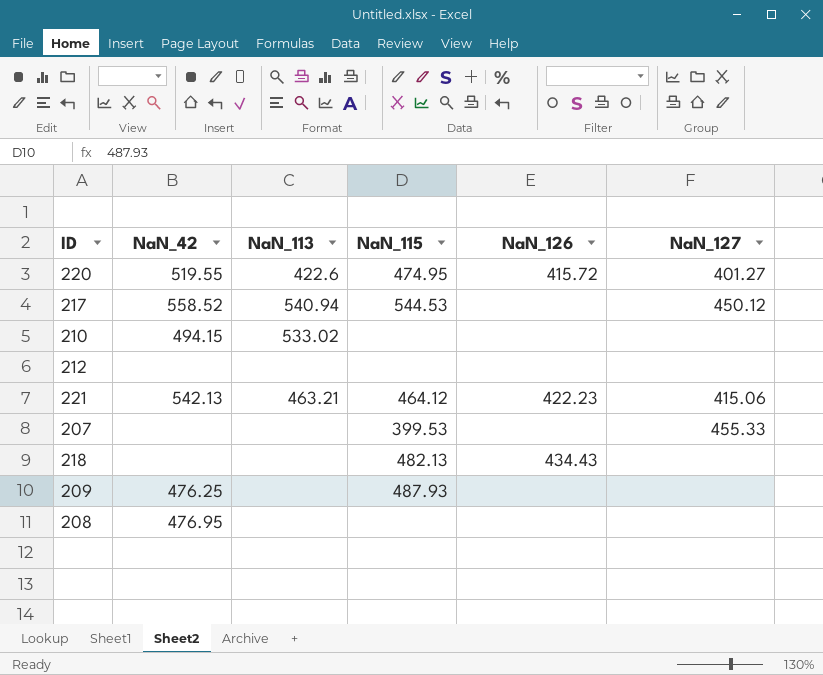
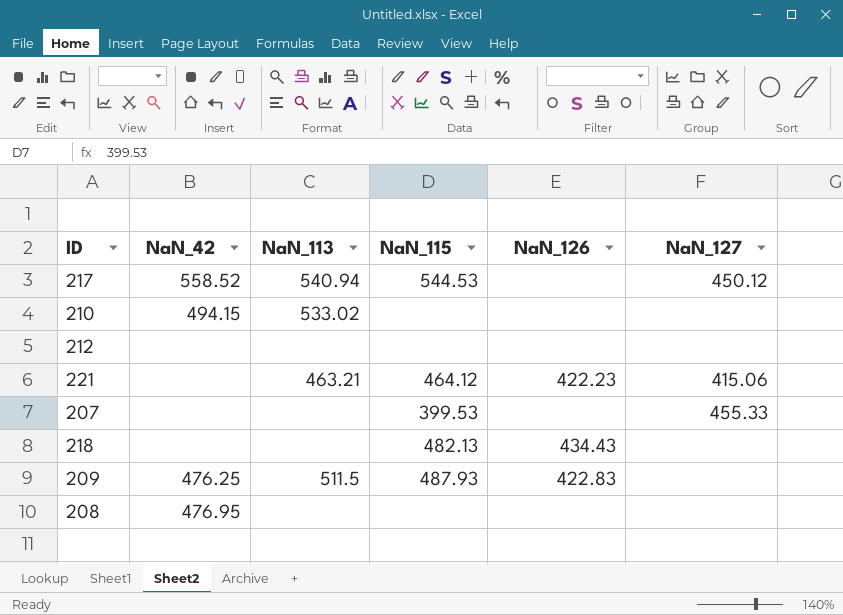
row 220: 519.55 | 422.6 | 474.95 | 415.72 | 401.27 -> none
221 | NaN_42: 542.13 -> none
209 | NaN_113: none -> 511.5
209 | NaN_126: none -> 422.83

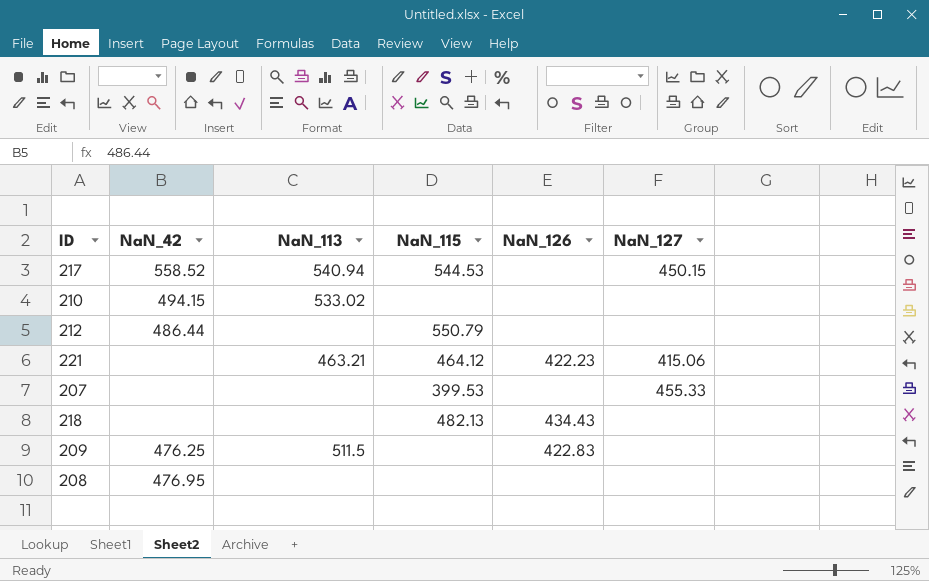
217 | NaN_127: 450.12 -> 450.15
212 | NaN_42: none -> 486.44
212 | NaN_115: none -> 550.79
209 | NaN_115: 487.93 -> none

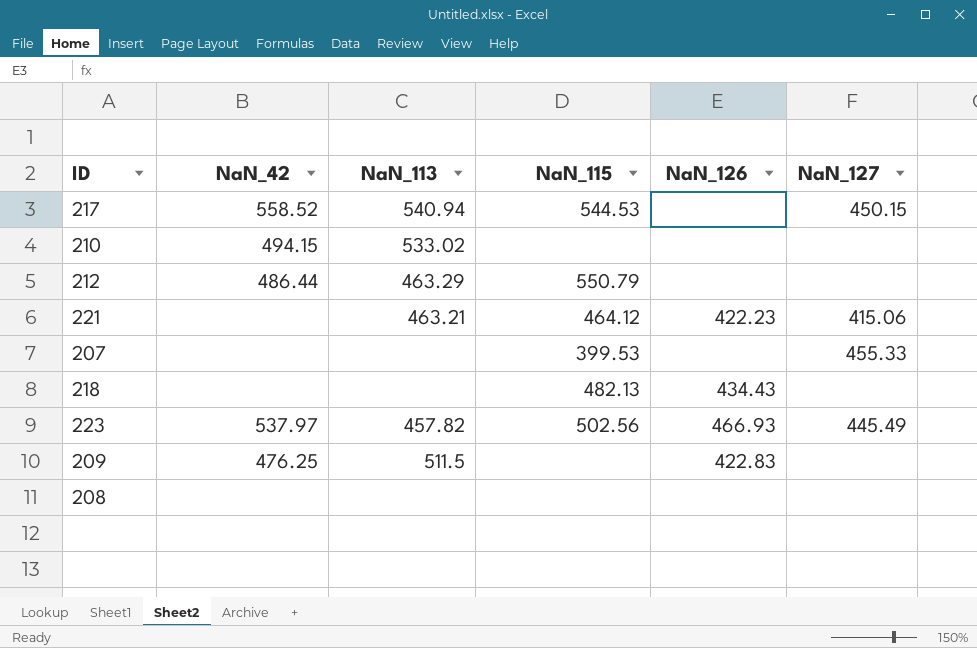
212 | NaN_113: none -> 463.29
row 223: none -> 537.97 | 457.82 | 502.56 | 466.93 | 445.49
208 | NaN_42: 476.95 -> none

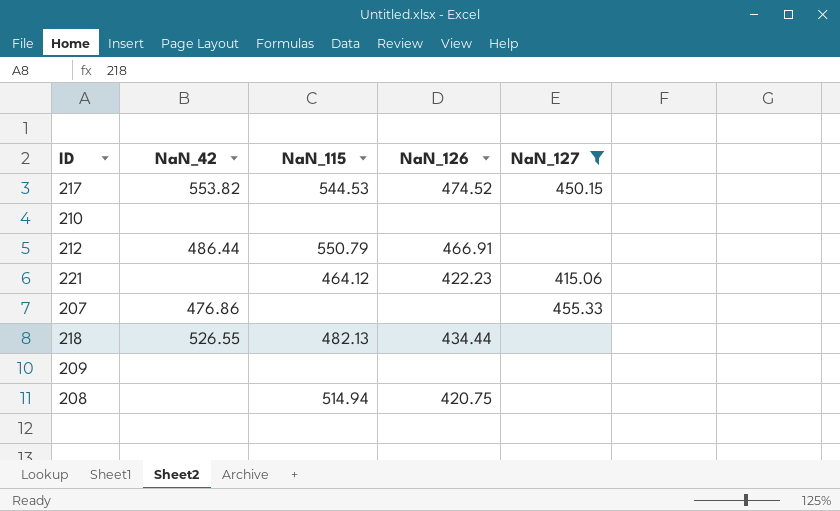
filter: none -> NaN_127 != 445.49
column NaN_113 | position: 3 -> none
217 | NaN_42: 558.52 -> 553.82
217 | NaN_126: none -> 474.52
210 | NaN_42: 494.15 -> none
212 | NaN_126: none -> 466.91
207 | NaN_42: none -> 476.86
207 | NaN_115: 399.53 -> none
218 | NaN_42: none -> 526.55
218 | NaN_126: 434.43 -> 434.44
209 | NaN_42: 476.25 -> none
209 | NaN_126: 422.83 -> none
208 | NaN_115: none -> 514.94
208 | NaN_126: none -> 420.75

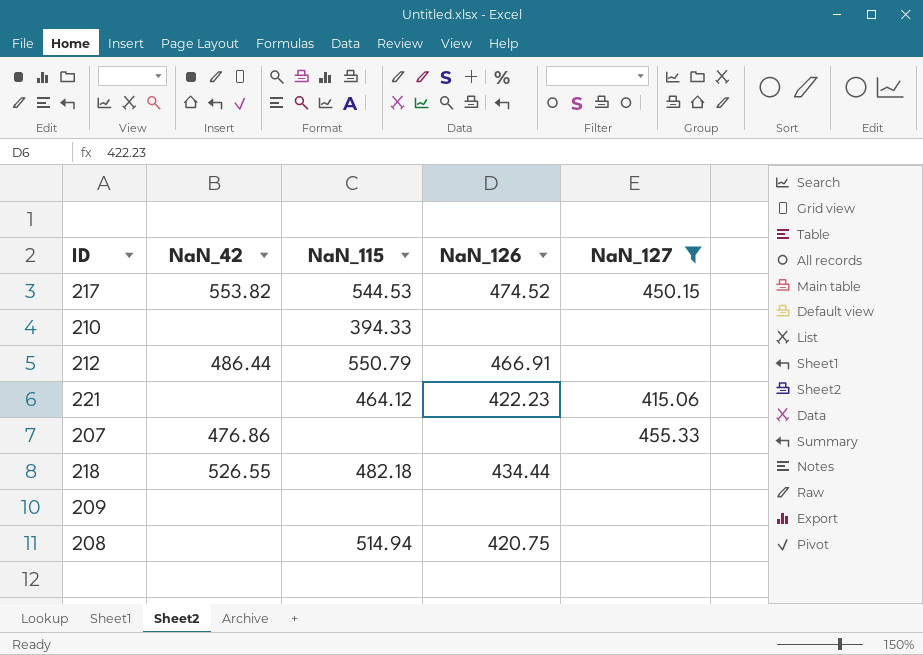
210 | NaN_115: none -> 394.33
218 | NaN_115: 482.13 -> 482.18

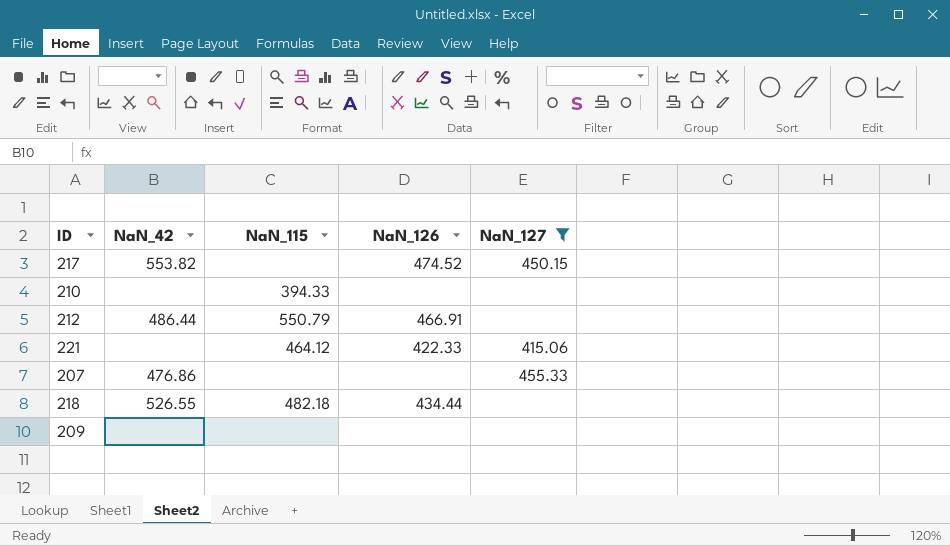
row 208: none | 514.94 | 420.75 | none -> none
217 | NaN_115: 544.53 -> none
221 | NaN_126: 422.23 -> 422.33

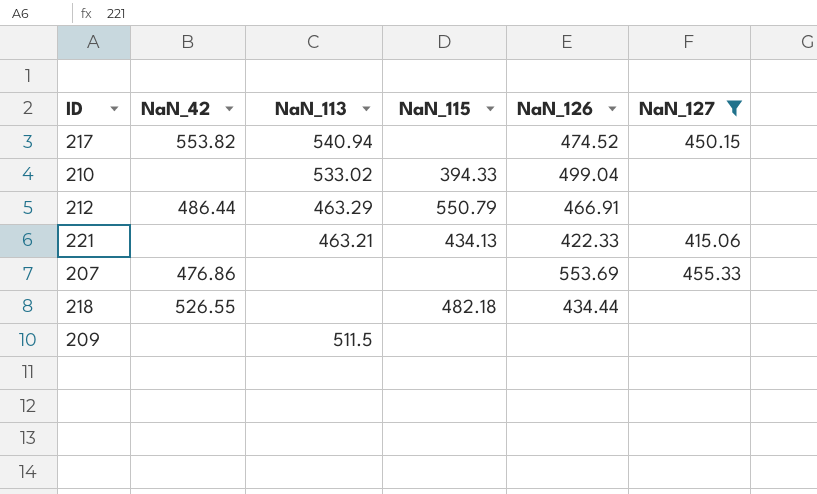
column NaN_113 | position: none -> 3
210 | NaN_126: none -> 499.04
221 | NaN_115: 464.12 -> 434.13
207 | NaN_126: none -> 553.69

